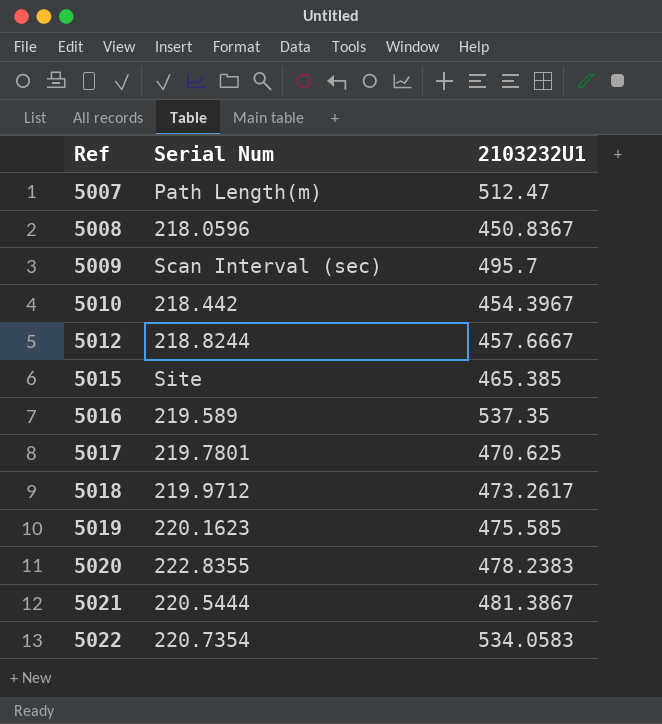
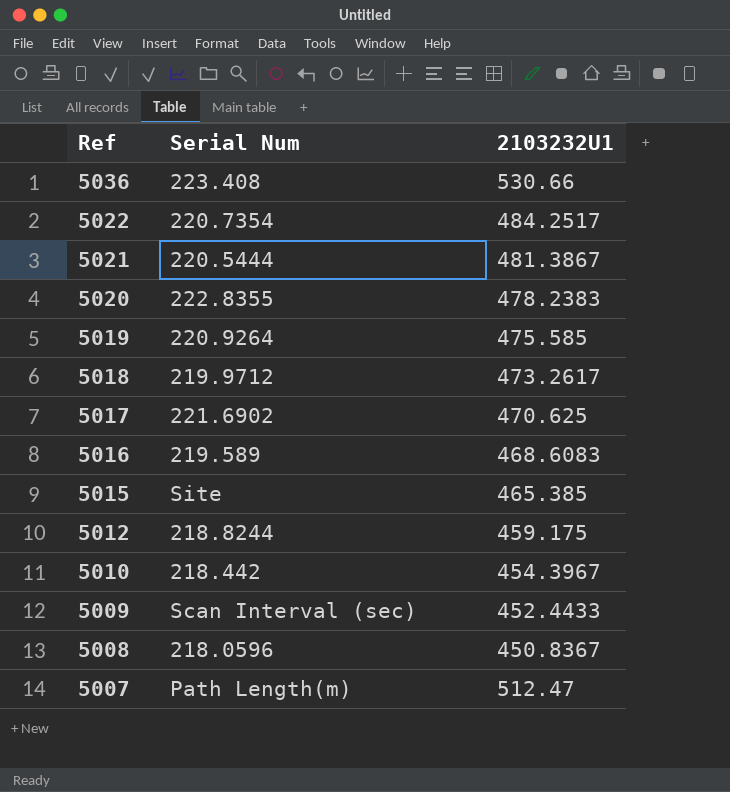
row order: Ref ascending -> Ref descending
row 5036: none -> 223.408 | 530.66
5022 | 2103232U1: 534.0583 -> 484.2517
5019 | Serial Num: 220.1623 -> 220.9264
5017 | Serial Num: 219.7801 -> 221.6902
5016 | 2103232U1: 537.35 -> 468.6083
5012 | 2103232U1: 457.6667 -> 459.175
5009 | 2103232U1: 495.7 -> 452.4433

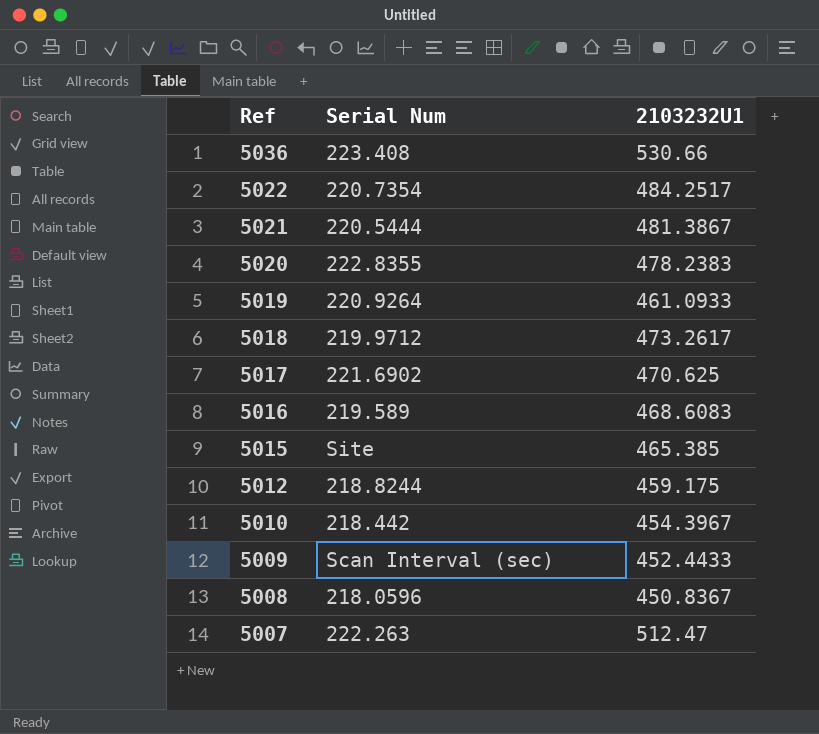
5019 | 2103232U1: 475.585 -> 461.0933
5007 | Serial Num: Path Length(m) -> 222.263

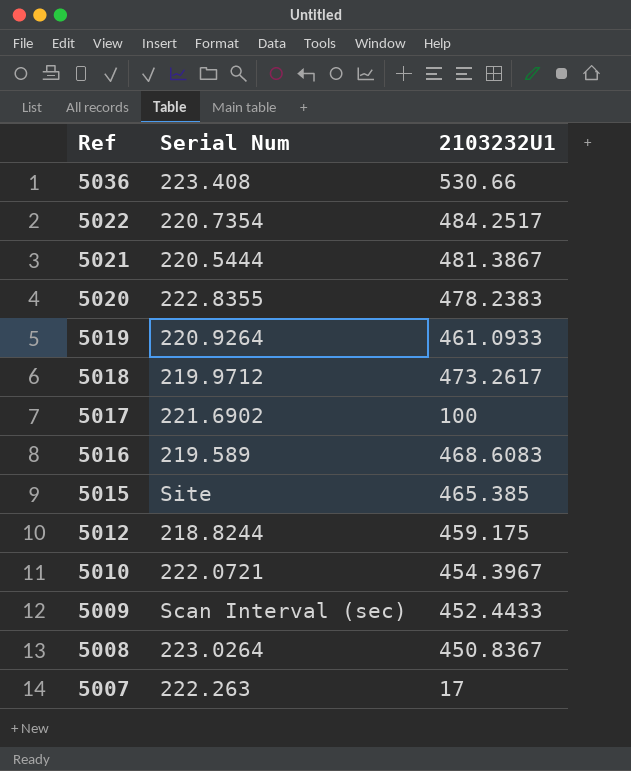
5017 | 2103232U1: 470.625 -> 100
5010 | Serial Num: 218.442 -> 222.0721
5008 | Serial Num: 218.0596 -> 223.0264
5007 | 2103232U1: 512.47 -> 17

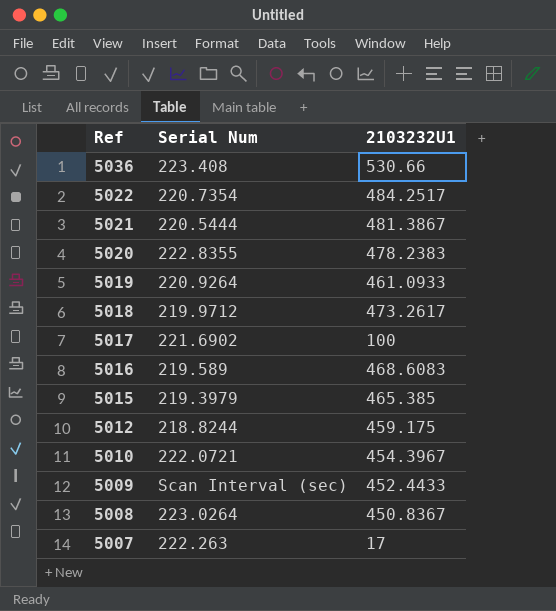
5015 | Serial Num: Site -> 219.3979

